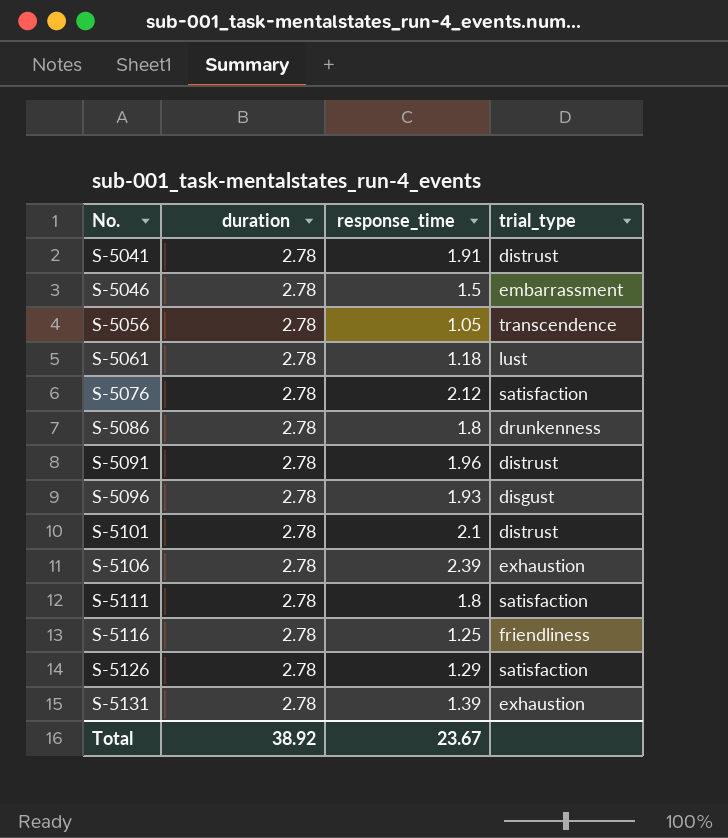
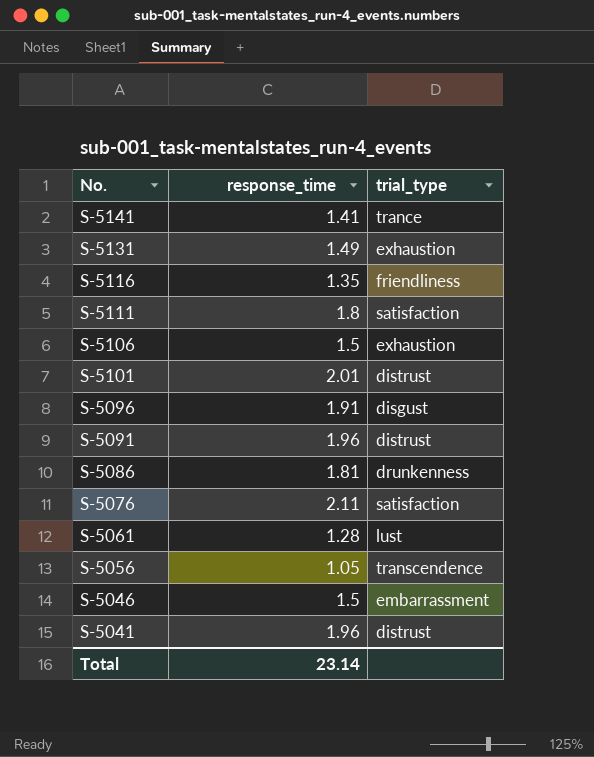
row order: No. ascending -> No. descending
column duration | position: 2 -> none
row S-5126: 2.78 | 1.29 | satisfaction -> none
row S-5141: none -> 1.41 | trance
S-5131 | response_time: 1.39 -> 1.49
S-5116 | response_time: 1.25 -> 1.35
S-5106 | response_time: 2.39 -> 1.5
S-5101 | response_time: 2.1 -> 2.01
S-5096 | response_time: 1.93 -> 1.91
S-5086 | response_time: 1.8 -> 1.81
S-5076 | response_time: 2.12 -> 2.11
S-5061 | response_time: 1.18 -> 1.28
S-5041 | response_time: 1.91 -> 1.96
Total | response_time: 23.67 -> 23.14

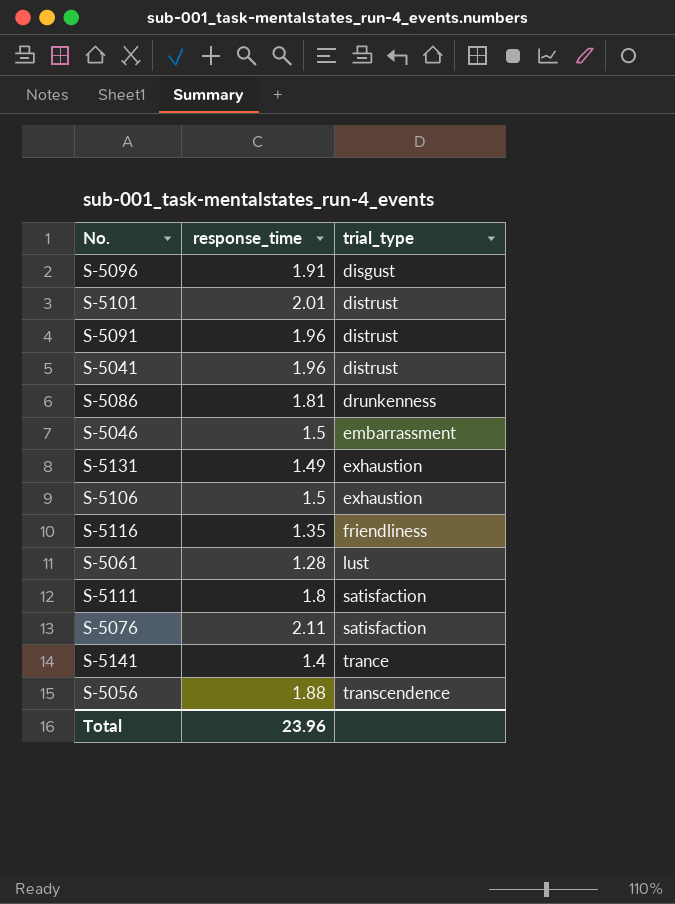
row order: No. descending -> trial_type ascending
S-5141 | response_time: 1.41 -> 1.4
S-5056 | response_time: 1.05 -> 1.88
Total | response_time: 23.14 -> 23.96

